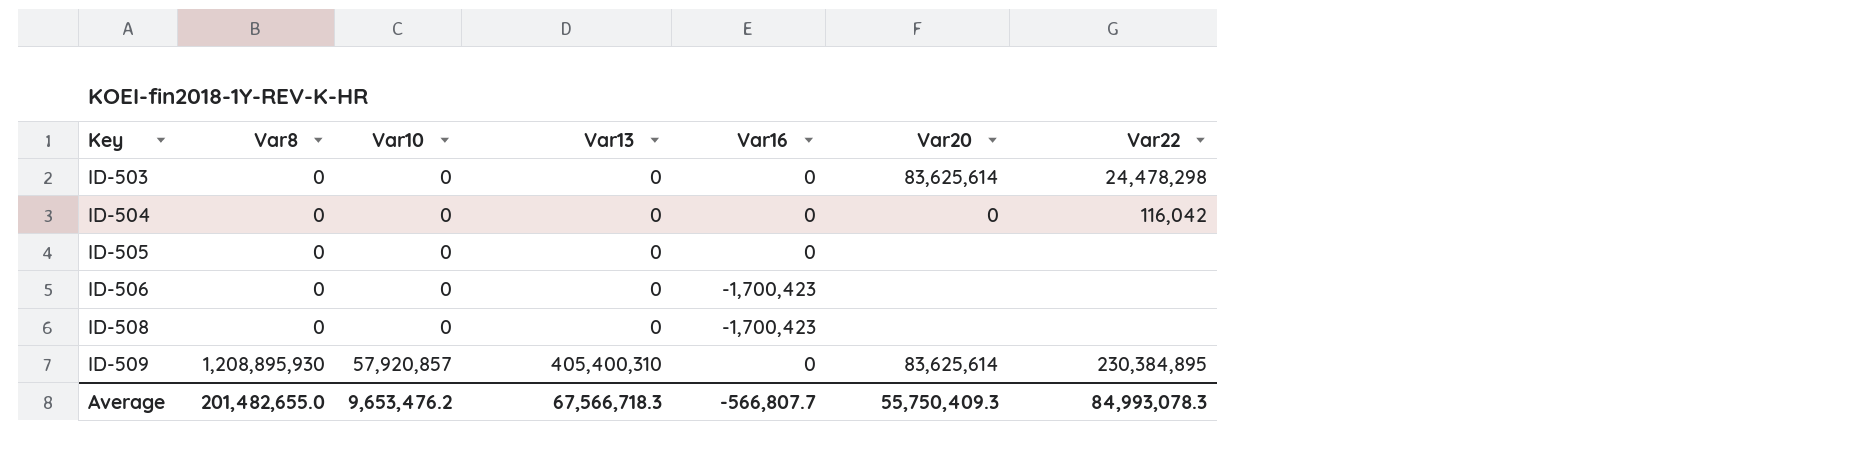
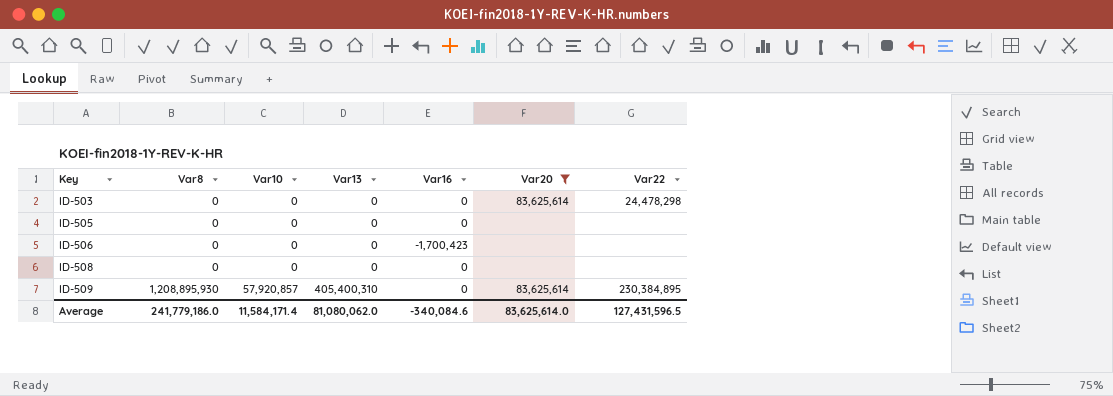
filter: none -> Var20 != 0
ID-508 | Var16: -1,700,423 -> 0
Average | Var8: 201,482,655.0 -> 241,779,186.0
Average | Var10: 9,653,476.2 -> 11,584,171.4
Average | Var13: 67,566,718.3 -> 81,080,062.0
Average | Var16: -566,807.7 -> -340,084.6
Average | Var20: 55,750,409.3 -> 83,625,614.0
Average | Var22: 84,993,078.3 -> 127,431,596.5

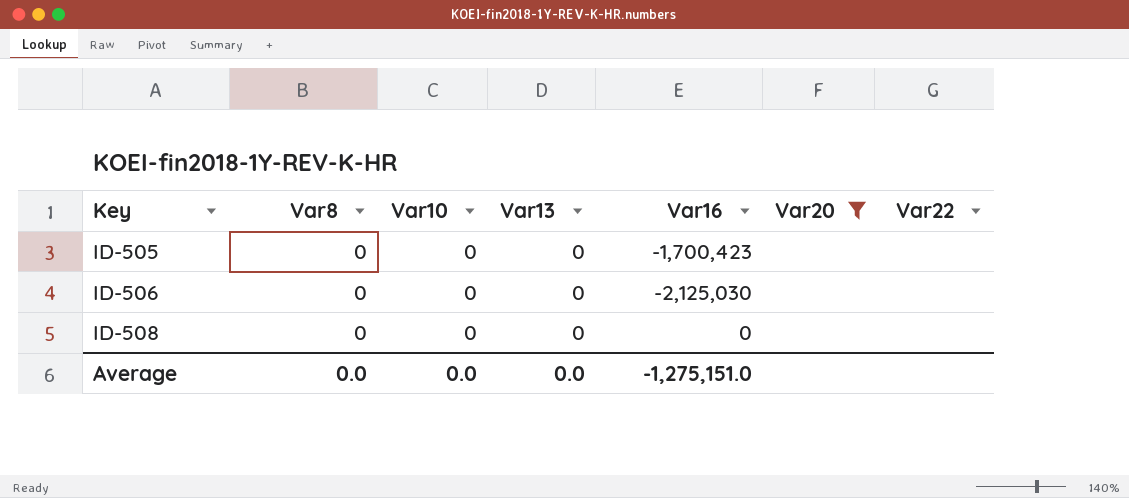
row ID-503: 0 | 0 | 0 | 0 | 83,625,614 | 24,478,298 -> none
row ID-509: 1,208,895,930 | 57,920,857 | 405,400,310 | 0 | 83,625,614 | 230,384,895 -> none
ID-505 | Var16: 0 -> -1,700,423
ID-506 | Var16: -1,700,423 -> -2,125,030
Average | Var8: 241,779,186.0 -> 0.0
Average | Var10: 11,584,171.4 -> 0.0
Average | Var13: 81,080,062.0 -> 0.0
Average | Var16: -340,084.6 -> -1,275,151.0
Average | Var20: 83,625,614.0 -> none
Average | Var22: 127,431,596.5 -> none

